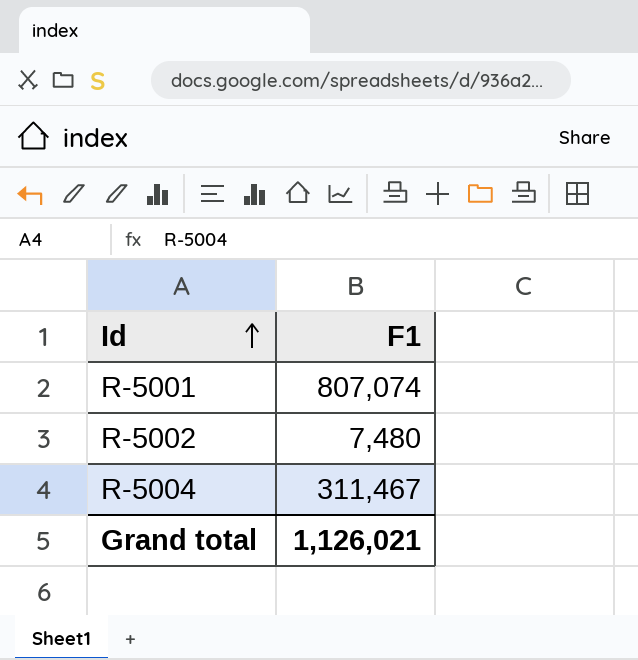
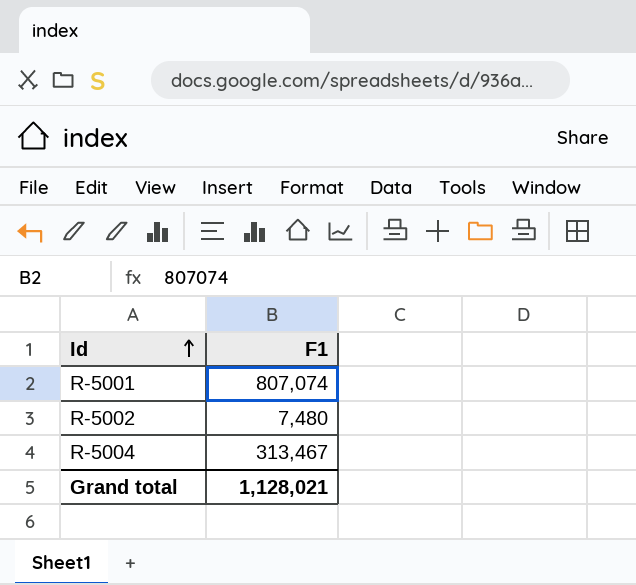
R-5004 | F1: 311,467 -> 313,467
Grand total | F1: 1,126,021 -> 1,128,021

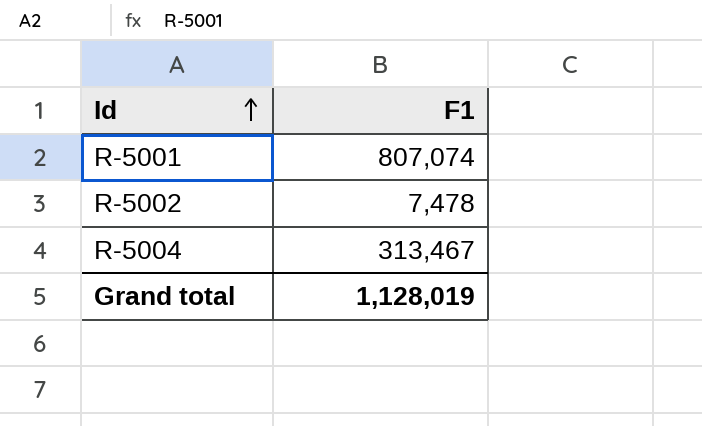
R-5002 | F1: 7,480 -> 7,478
Grand total | F1: 1,128,021 -> 1,128,019

